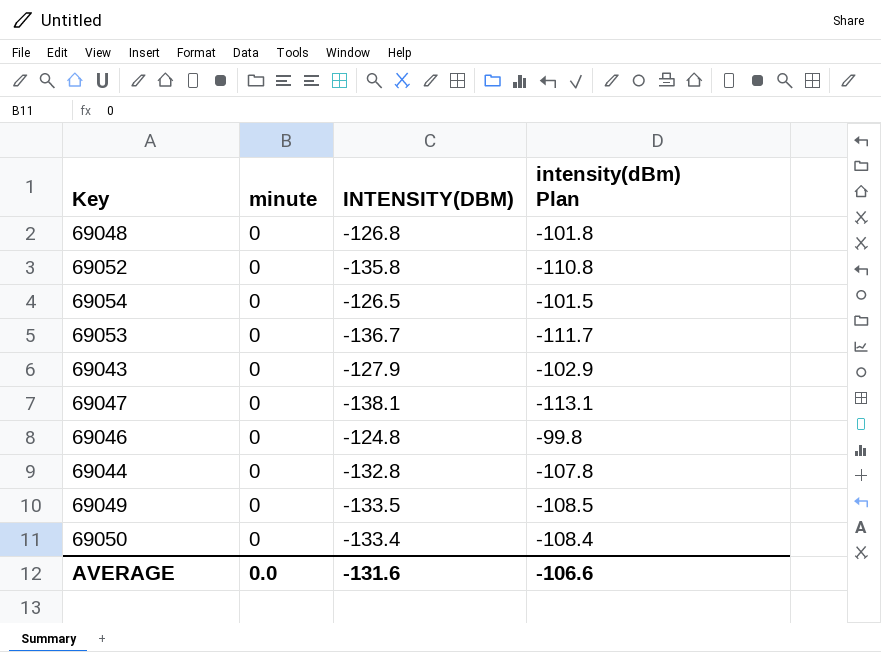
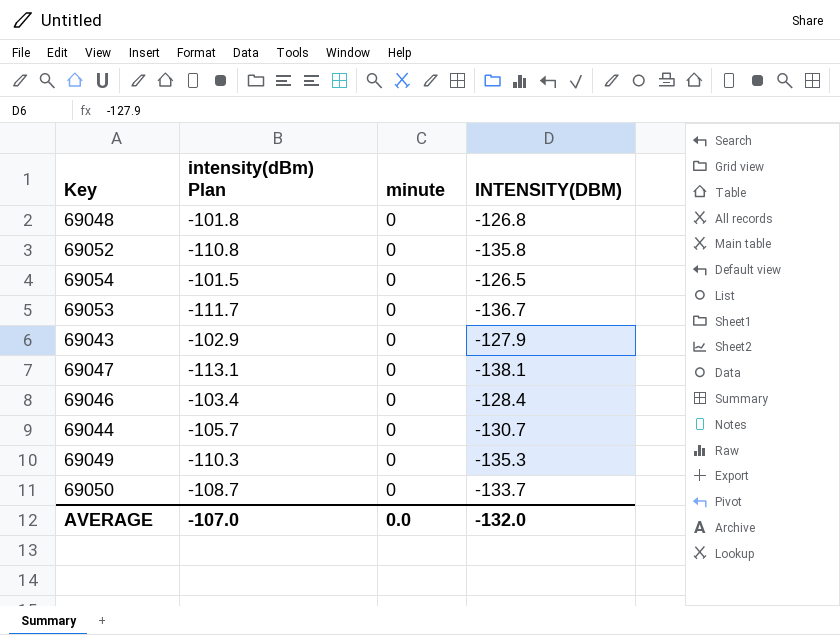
column intensity(dBm) Plan | position: 4 -> 2
69046 | intensity(dBm) Plan: -99.8 -> -103.4
69046 | INTENSITY(DBM): -124.8 -> -128.4
69044 | intensity(dBm) Plan: -107.8 -> -105.7
69044 | INTENSITY(DBM): -132.8 -> -130.7
69049 | intensity(dBm) Plan: -108.5 -> -110.3
69049 | INTENSITY(DBM): -133.5 -> -135.3
69050 | intensity(dBm) Plan: -108.4 -> -108.7
69050 | INTENSITY(DBM): -133.4 -> -133.7
AVERAGE | intensity(dBm) Plan: -106.6 -> -107.0
AVERAGE | INTENSITY(DBM): -131.6 -> -132.0

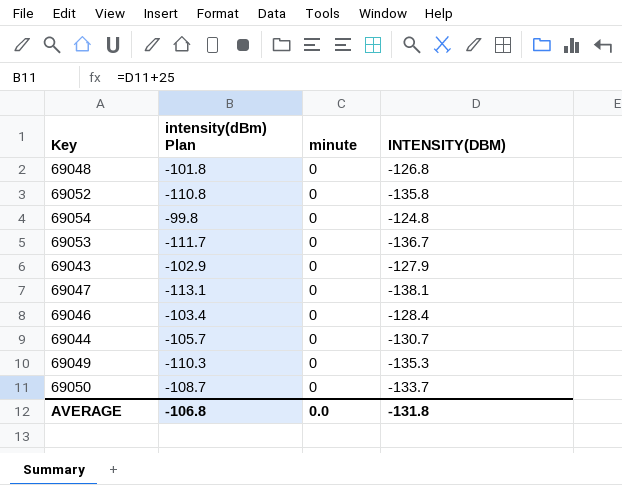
69054 | intensity(dBm) Plan: -101.5 -> -99.8
69054 | INTENSITY(DBM): -126.5 -> -124.8
AVERAGE | intensity(dBm) Plan: -107.0 -> -106.8
AVERAGE | INTENSITY(DBM): -132.0 -> -131.8

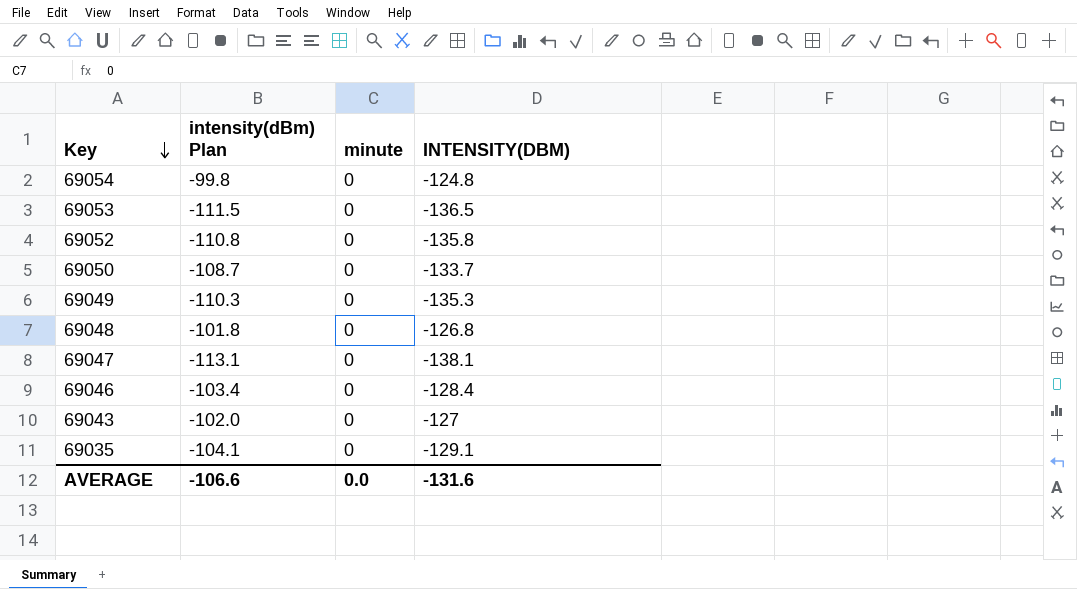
row order: none -> Key descending
row 69044: -105.7 | 0 | -130.7 -> none
69053 | intensity(dBm) Plan: -111.7 -> -111.5
69053 | INTENSITY(DBM): -136.7 -> -136.5
69043 | intensity(dBm) Plan: -102.9 -> -102.0
69043 | INTENSITY(DBM): -127.9 -> -127
row 69035: none -> -104.1 | 0 | -129.1
AVERAGE | intensity(dBm) Plan: -106.8 -> -106.6
AVERAGE | INTENSITY(DBM): -131.8 -> -131.6

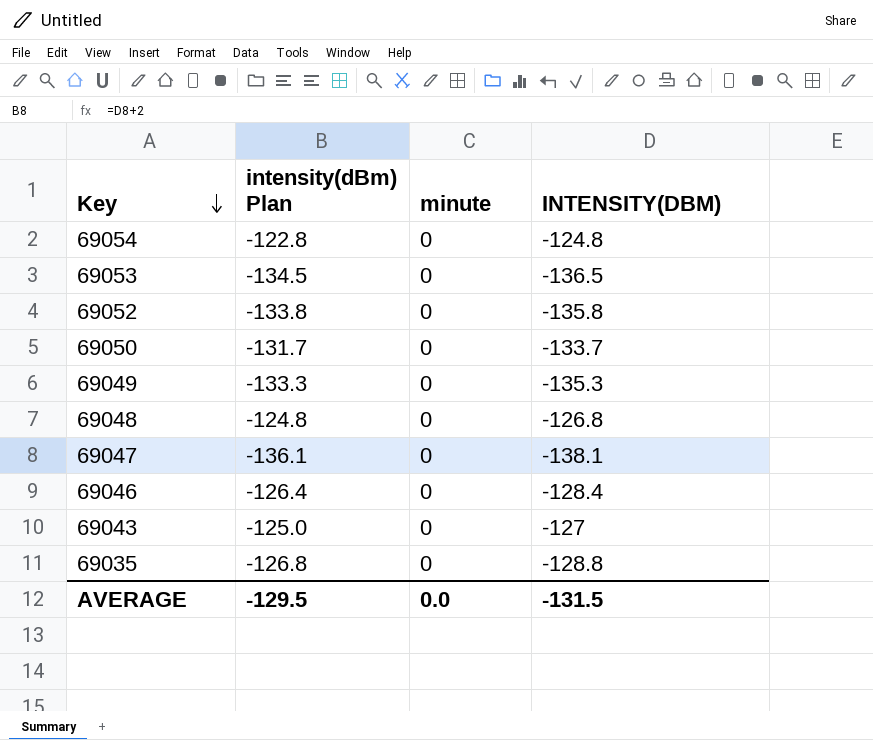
column intensity(dBm) Plan | formula: [INTENSITY(DBM)] + 25 -> [INTENSITY(DBM)] + 2
69035 | INTENSITY(DBM): -129.1 -> -128.8
AVERAGE | intensity(dBm) Plan: -106.6 -> -129.5
AVERAGE | INTENSITY(DBM): -131.6 -> -131.5

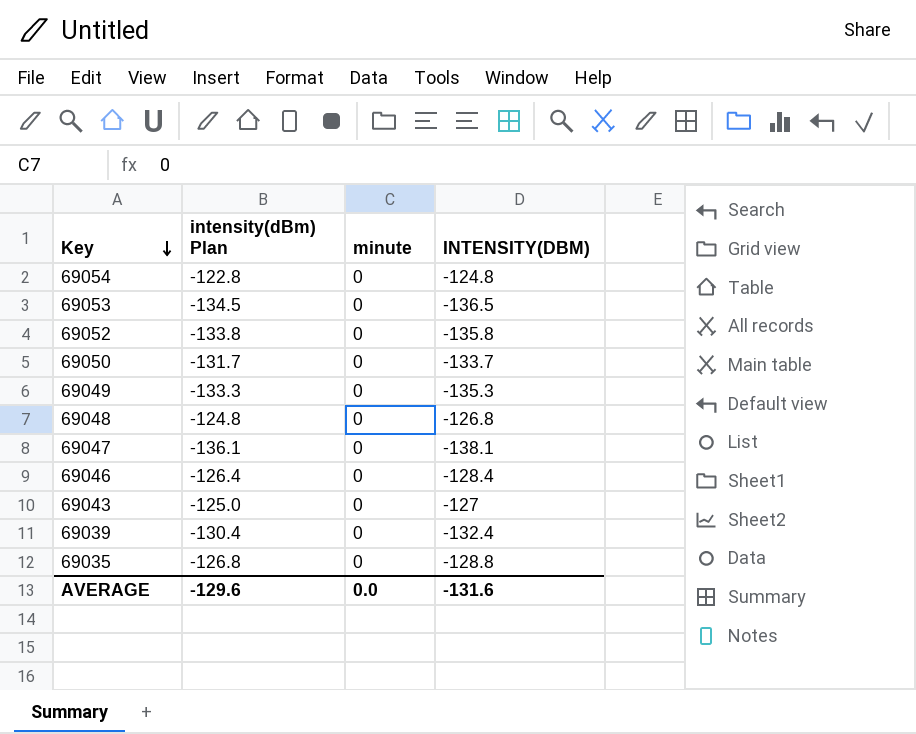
row 69039: none -> -130.4 | 0 | -132.4
AVERAGE | intensity(dBm) Plan: -129.5 -> -129.6
AVERAGE | INTENSITY(DBM): -131.5 -> -131.6

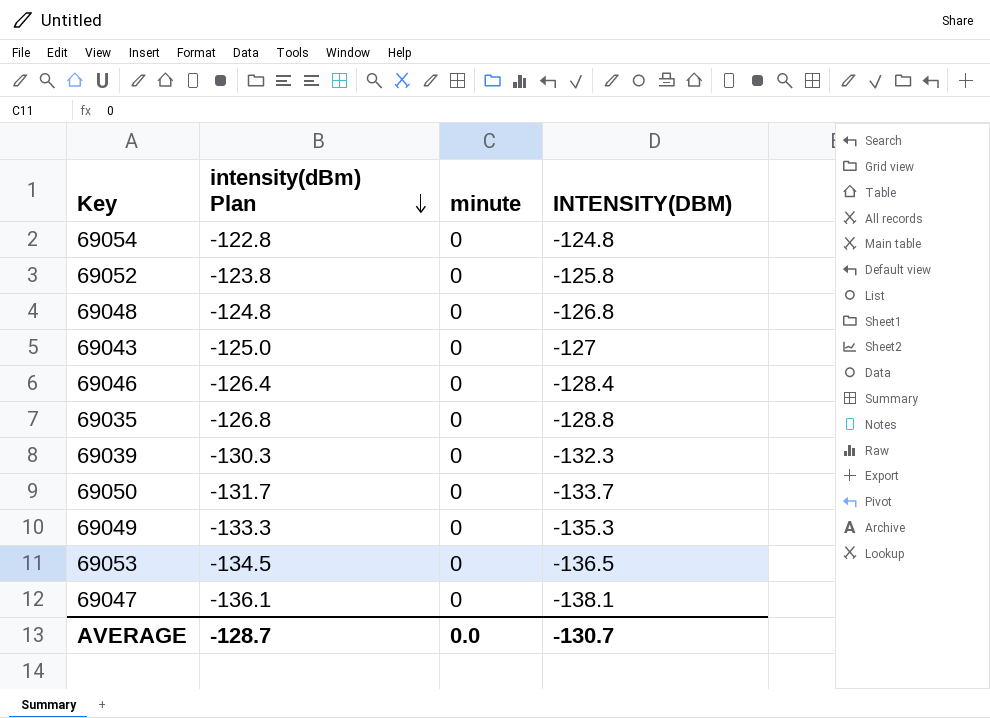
row order: Key descending -> intensity(dBm) Plan descending
69052 | intensity(dBm) Plan: -133.8 -> -123.8
69052 | INTENSITY(DBM): -135.8 -> -125.8
69039 | intensity(dBm) Plan: -130.4 -> -130.3
69039 | INTENSITY(DBM): -132.4 -> -132.3
AVERAGE | intensity(dBm) Plan: -129.6 -> -128.7
AVERAGE | INTENSITY(DBM): -131.6 -> -130.7

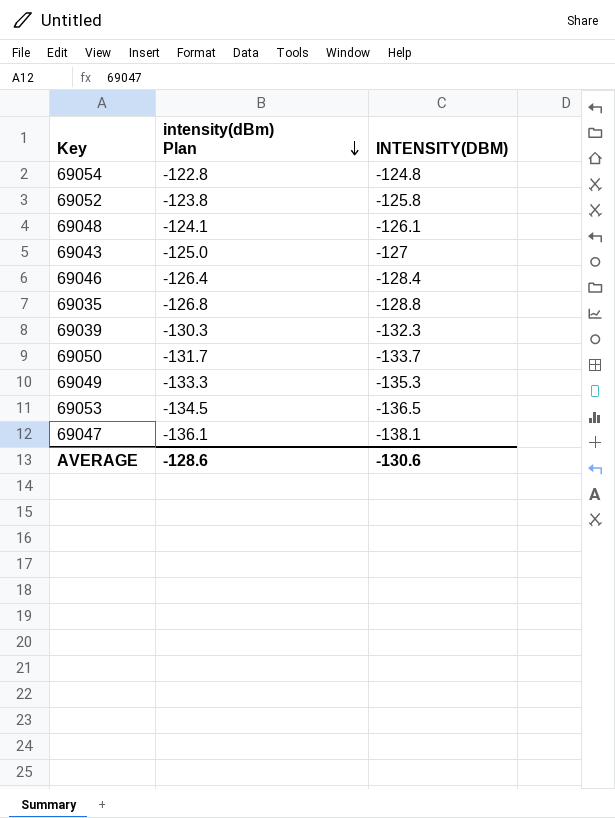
column minute | position: 3 -> none
69048 | intensity(dBm) Plan: -124.8 -> -124.1
69048 | INTENSITY(DBM): -126.8 -> -126.1
AVERAGE | intensity(dBm) Plan: -128.7 -> -128.6
AVERAGE | INTENSITY(DBM): -130.7 -> -130.6

